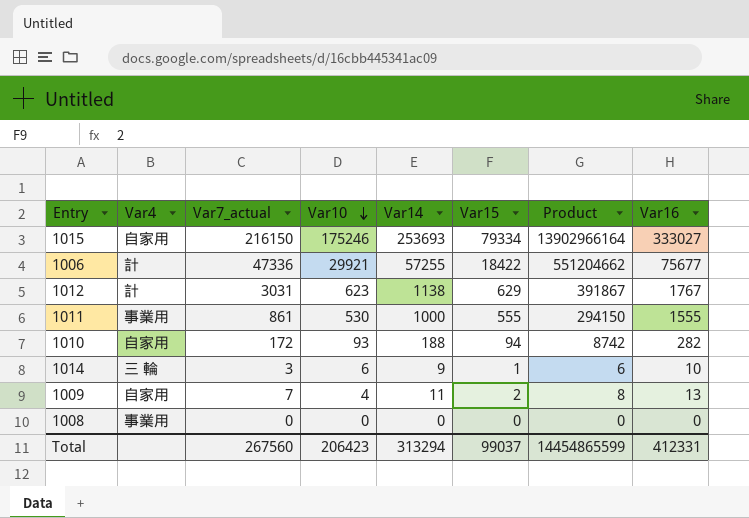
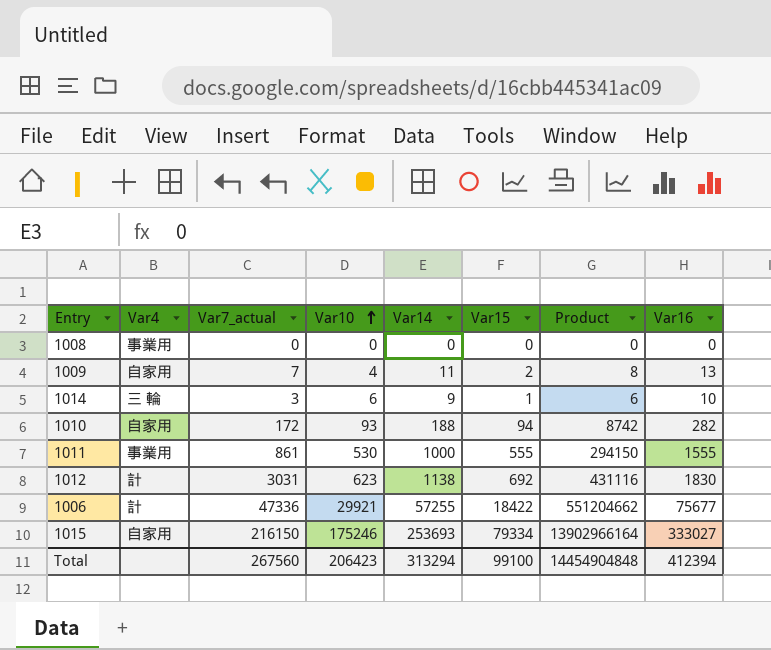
row order: Var10 descending -> Var10 ascending
1012 | Var15: 629 -> 692
1012 | Product: 391867 -> 431116
1012 | Var16: 1767 -> 1830
Total | Var15: 99037 -> 99100
Total | Product: 14454865599 -> 14454904848
Total | Var16: 412331 -> 412394

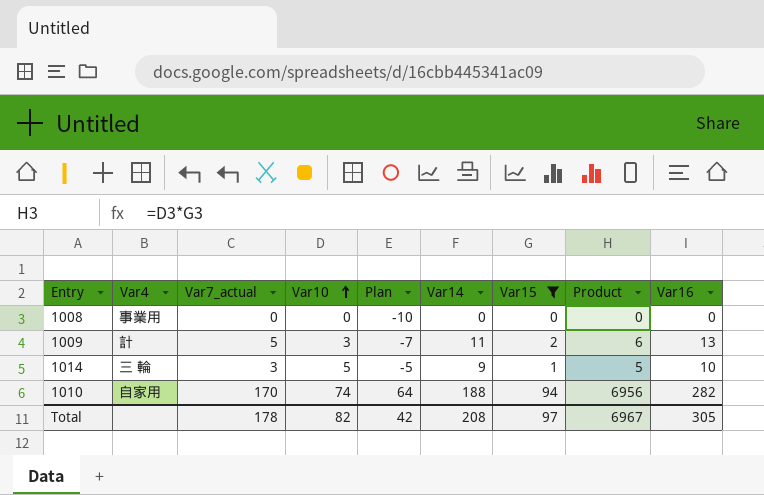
filter: none -> Var15 <= 94
column Plan | formula: none -> [Var10] - 10
1009 | Var4: 自家用 -> 計
1009 | Var7_actual: 7 -> 5
1009 | Var10: 4 -> 3
1009 | Product: 8 -> 6
1014 | Var10: 6 -> 5
1014 | Product: 6 -> 5
1010 | Var7_actual: 172 -> 170
1010 | Var10: 93 -> 74
1010 | Product: 8742 -> 6956
Total | Var7_actual: 267560 -> 178
Total | Var10: 206423 -> 82
Total | Var14: 313294 -> 208
Total | Var15: 99100 -> 97
Total | Product: 14454904848 -> 6967
Total | Var16: 412394 -> 305

